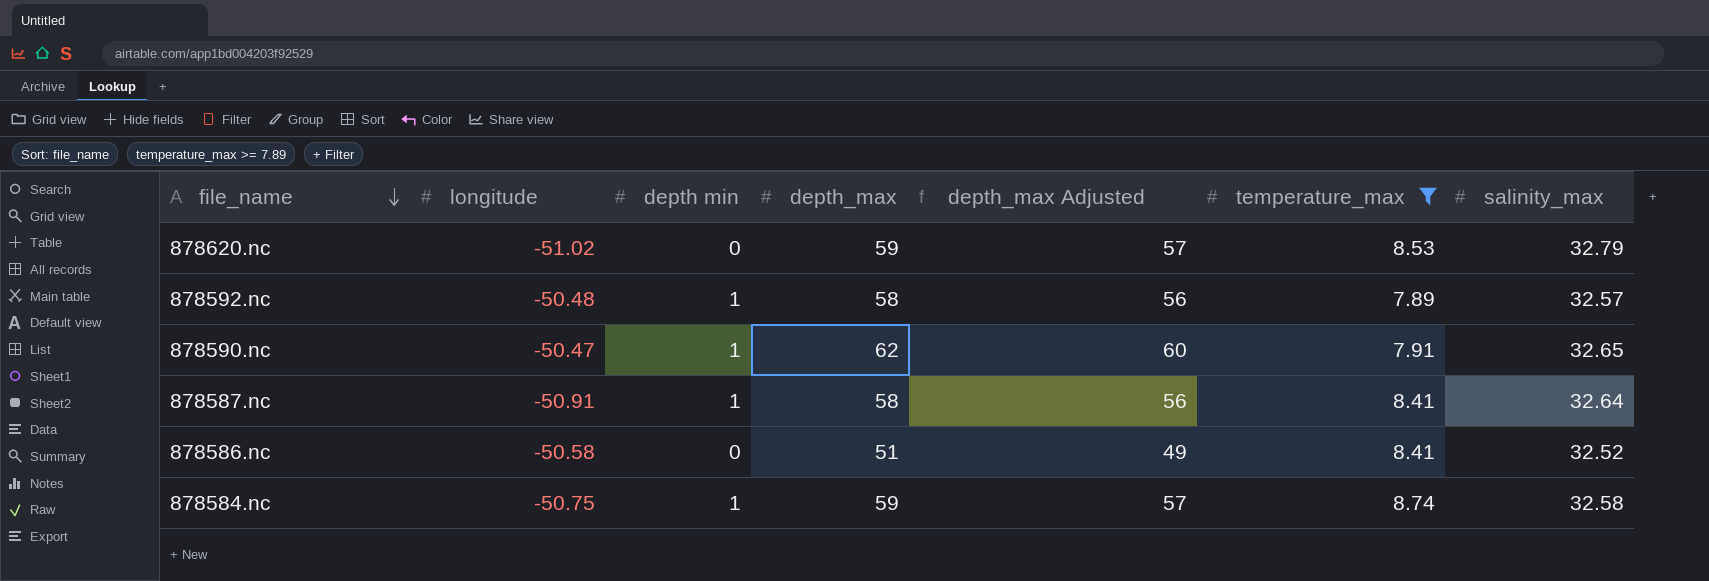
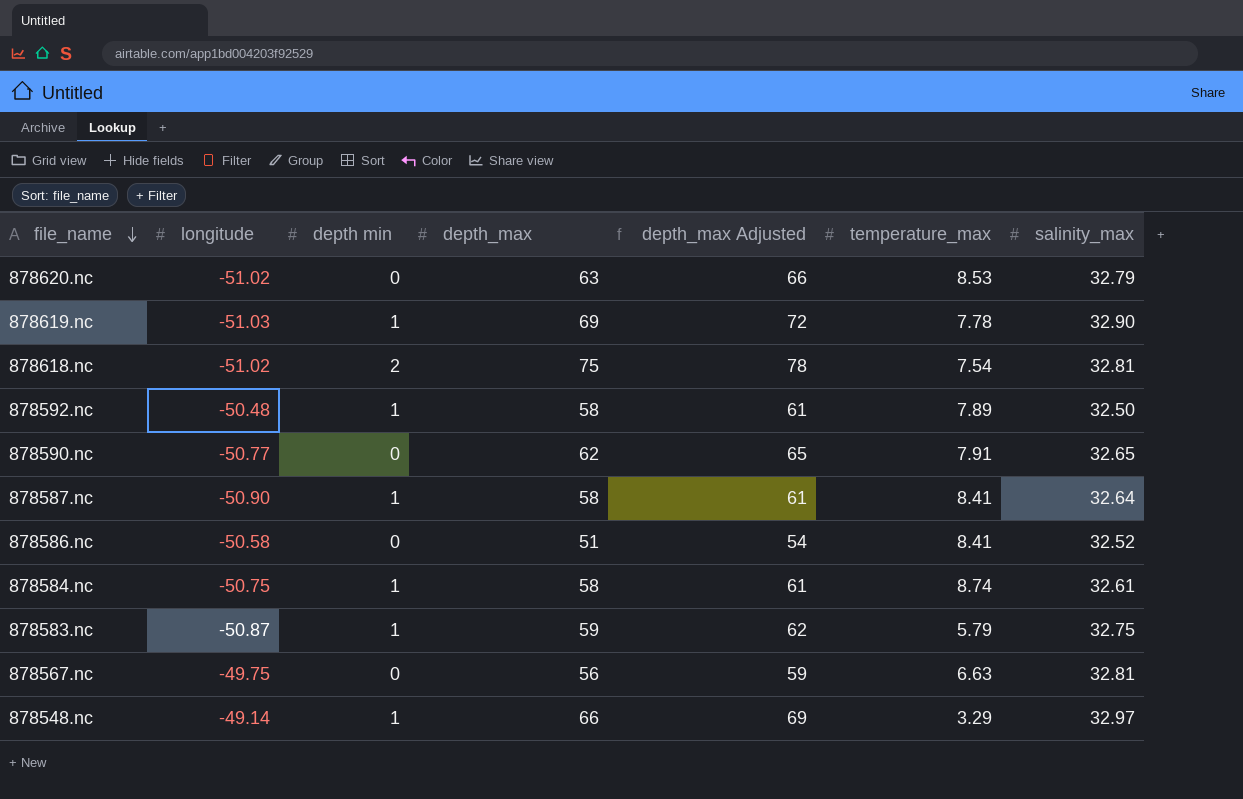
filter: temperature_max >= 7.89 -> none
column depth_max Adjusted | formula: [depth_max] - 2 -> [depth_max] + 3
878620.nc | depth_max: 59 -> 63
878592.nc | salinity_max: 32.57 -> 32.50
878590.nc | longitude: -50.47 -> -50.77
878590.nc | depth min: 1 -> 0
878587.nc | longitude: -50.91 -> -50.90
878584.nc | depth_max: 59 -> 58
878584.nc | salinity_max: 32.58 -> 32.61

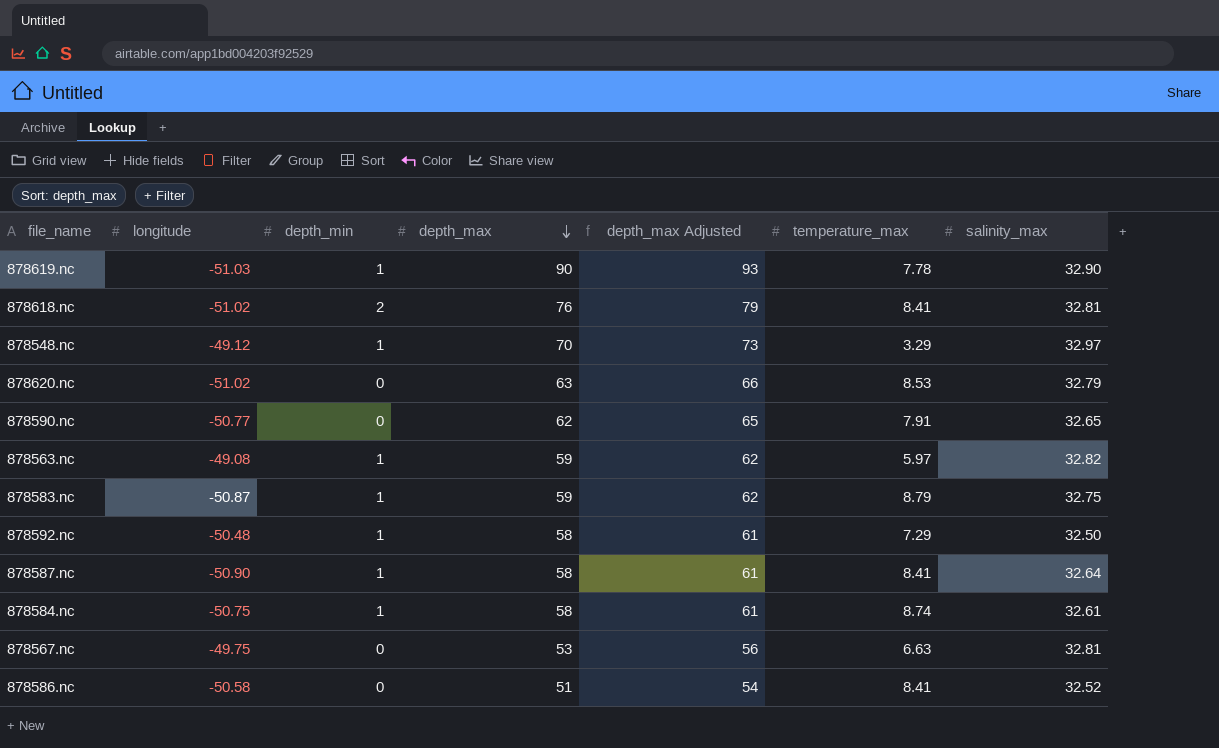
row order: file_name descending -> depth_max descending
column name: depth min -> depth_min
878619.nc | depth_max: 69 -> 90
878619.nc | depth_max Adjusted: 72 -> 93
878618.nc | depth_max: 75 -> 76
878618.nc | depth_max Adjusted: 78 -> 79
878618.nc | temperature_max: 7.54 -> 8.41
878548.nc | longitude: -49.14 -> -49.12
878548.nc | depth_max: 66 -> 70
878548.nc | depth_max Adjusted: 69 -> 73
row 878563.nc: none -> -49.08 | 1 | 59 | 62 | 5.97 | 32.82
878583.nc | temperature_max: 5.79 -> 8.79
878592.nc | temperature_max: 7.89 -> 7.29
878567.nc | depth_max: 56 -> 53
878567.nc | depth_max Adjusted: 59 -> 56

